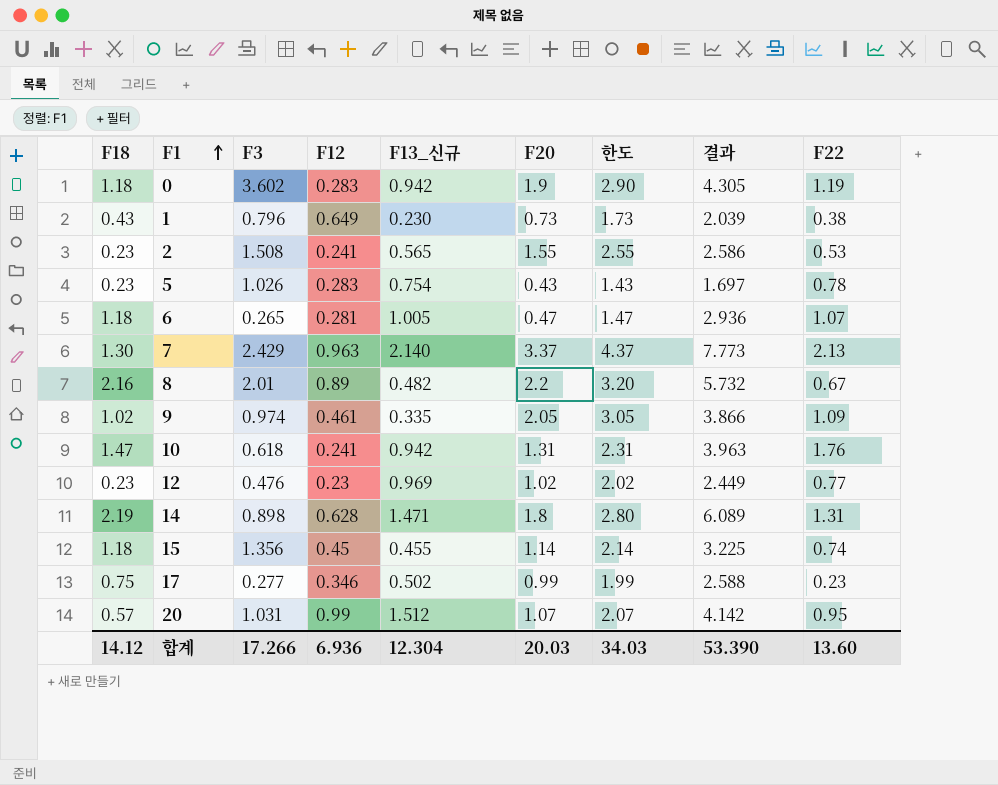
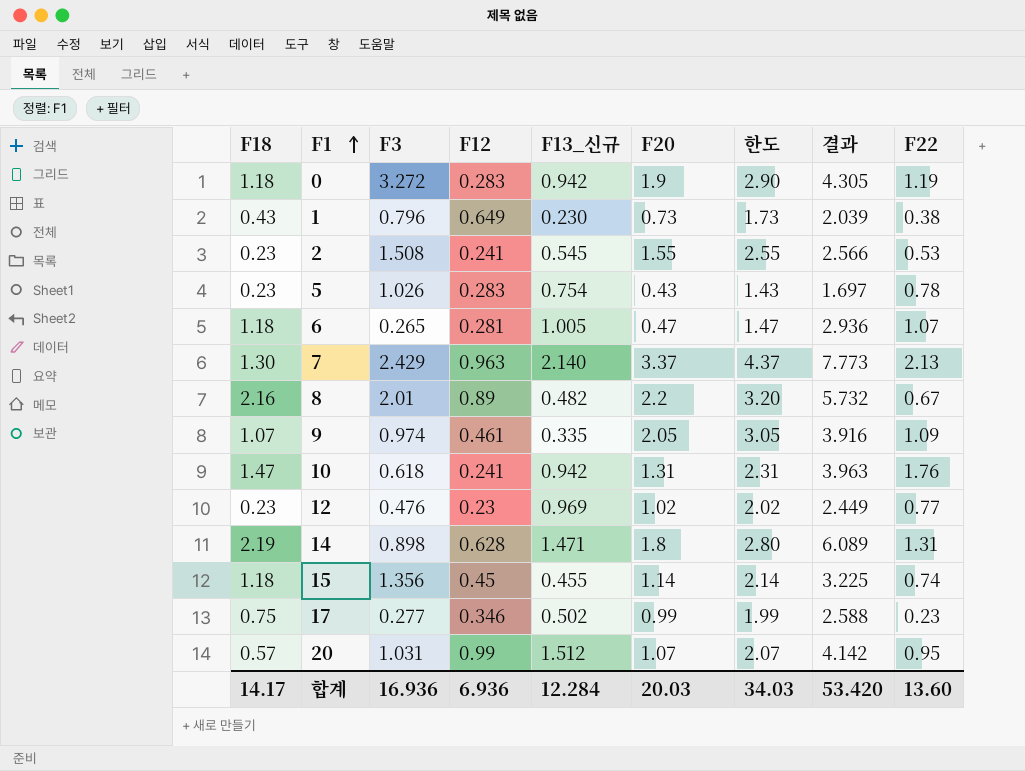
0 | F3: 3.602 -> 3.272
2 | F13_신규: 0.565 -> 0.545
2 | 결과: 2.586 -> 2.566
9 | F18: 1.02 -> 1.07
9 | 결과: 3.866 -> 3.916
합계 | F18: 14.12 -> 14.17
합계 | F3: 17.266 -> 16.936
합계 | F13_신규: 12.304 -> 12.284
합계 | 결과: 53.390 -> 53.420

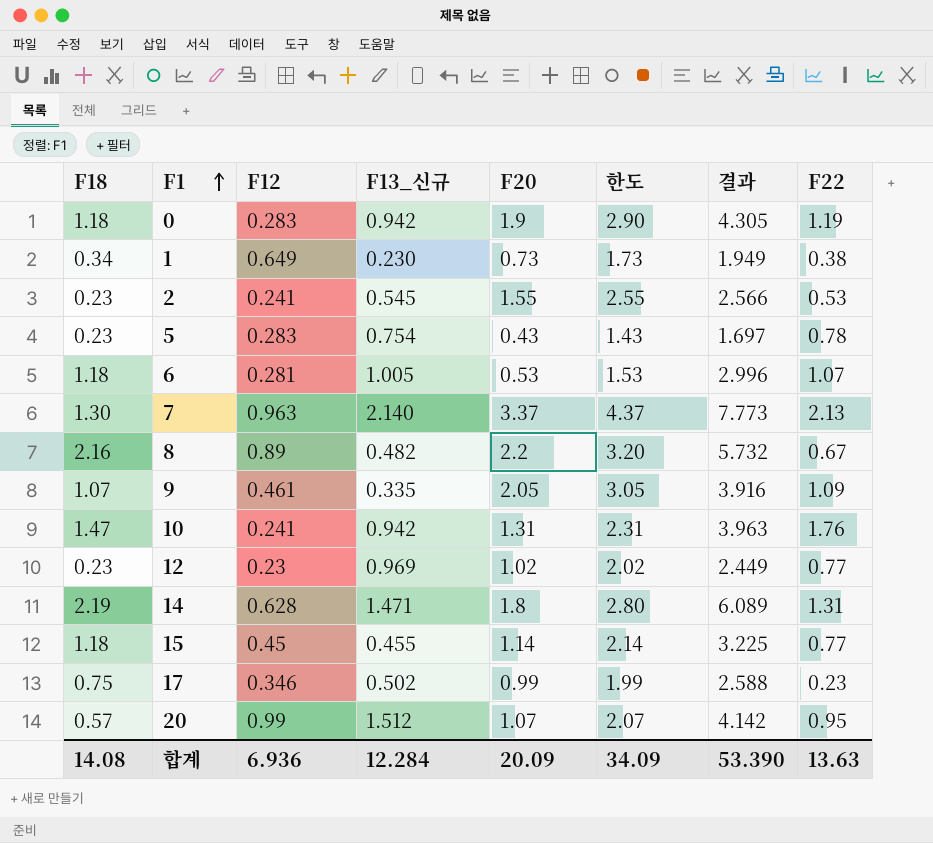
column F3 | position: 3 -> none
1 | F18: 0.43 -> 0.34
1 | 결과: 2.039 -> 1.949
6 | F20: 0.47 -> 0.53
6 | 한도: 1.47 -> 1.53
6 | 결과: 2.936 -> 2.996
15 | F22: 0.74 -> 0.77
합계 | F18: 14.17 -> 14.08
합계 | F20: 20.03 -> 20.09
합계 | 한도: 34.03 -> 34.09
합계 | 결과: 53.420 -> 53.390
합계 | F22: 13.60 -> 13.63

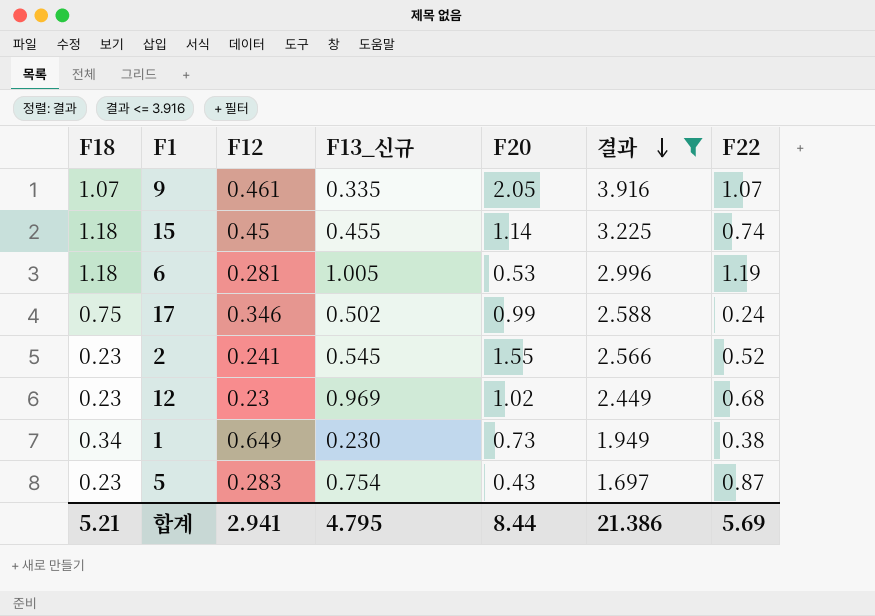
filter: none -> 결과 <= 3.916
row order: F1 ascending -> 결과 descending
column 한도 | formula: [F20] + 1 -> none
9 | F22: 1.09 -> 1.07
15 | F22: 0.77 -> 0.74
6 | F22: 1.07 -> 1.19
17 | F22: 0.23 -> 0.24
2 | F22: 0.53 -> 0.52
12 | F22: 0.77 -> 0.68
5 | F22: 0.78 -> 0.87
합계 | F18: 14.08 -> 5.21
합계 | F12: 6.936 -> 2.941
합계 | F13_신규: 12.284 -> 4.795
합계 | F20: 20.09 -> 8.44
합계 | 결과: 53.390 -> 21.386
합계 | F22: 13.63 -> 5.69

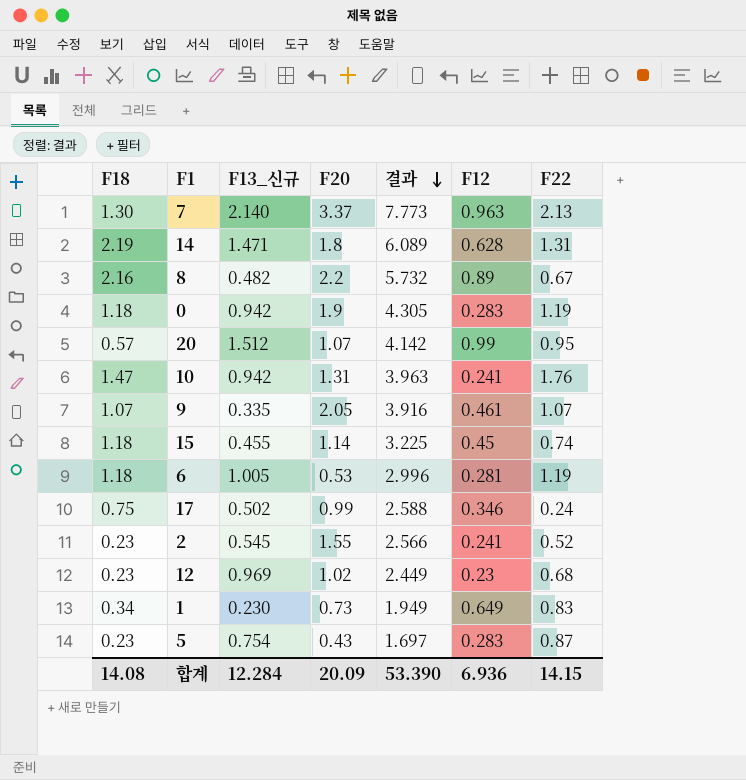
filter: 결과 <= 3.916 -> none
column F12 | position: 3 -> 6
1 | F22: 0.38 -> 0.83
합계 | F18: 5.21 -> 14.08
합계 | F13_신규: 4.795 -> 12.284
합계 | F20: 8.44 -> 20.09
합계 | 결과: 21.386 -> 53.390
합계 | F12: 2.941 -> 6.936
합계 | F22: 5.69 -> 14.15

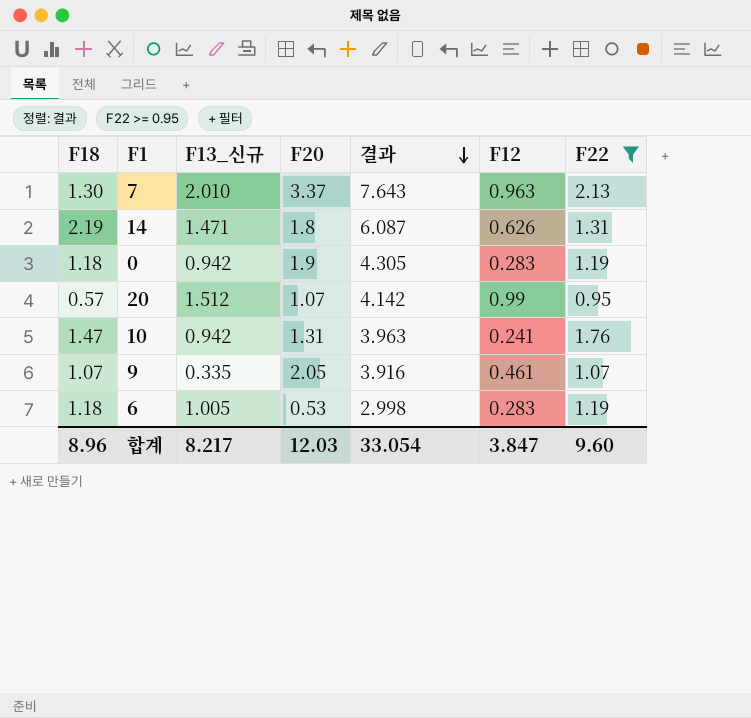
filter: none -> F22 >= 0.95
7 | F13_신규: 2.140 -> 2.010
7 | 결과: 7.773 -> 7.643
14 | 결과: 6.089 -> 6.087
14 | F12: 0.628 -> 0.626
6 | 결과: 2.996 -> 2.998
6 | F12: 0.281 -> 0.283
합계 | F18: 14.08 -> 8.96
합계 | F13_신규: 12.284 -> 8.217
합계 | F20: 20.09 -> 12.03
합계 | 결과: 53.390 -> 33.054
합계 | F12: 6.936 -> 3.847
합계 | F22: 14.15 -> 9.60

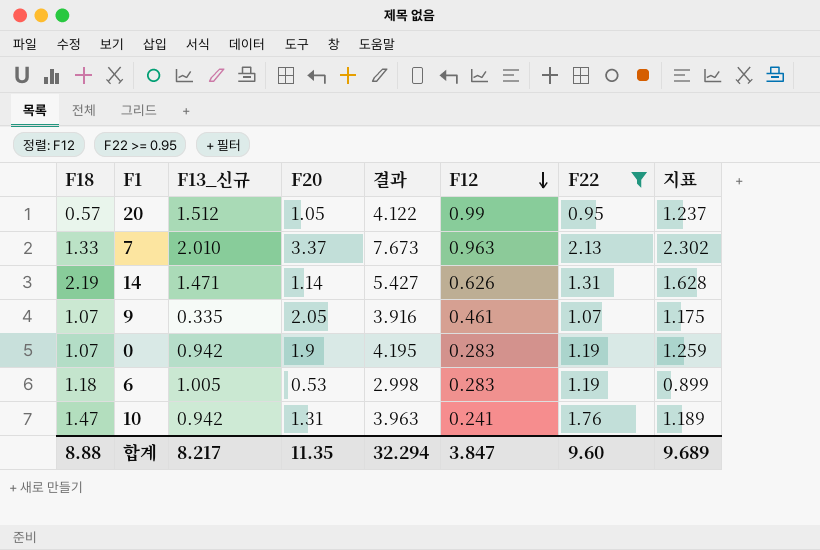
row order: 결과 descending -> F12 descending
column 지표 | formula: none -> [결과] * 0.3
20 | F20: 1.07 -> 1.05
20 | 결과: 4.142 -> 4.122
7 | F18: 1.30 -> 1.33
7 | 결과: 7.643 -> 7.673
14 | F20: 1.8 -> 1.14
14 | 결과: 6.087 -> 5.427
0 | F18: 1.18 -> 1.07
0 | 결과: 4.305 -> 4.195
합계 | F18: 8.96 -> 8.88
합계 | F20: 12.03 -> 11.35
합계 | 결과: 33.054 -> 32.294

